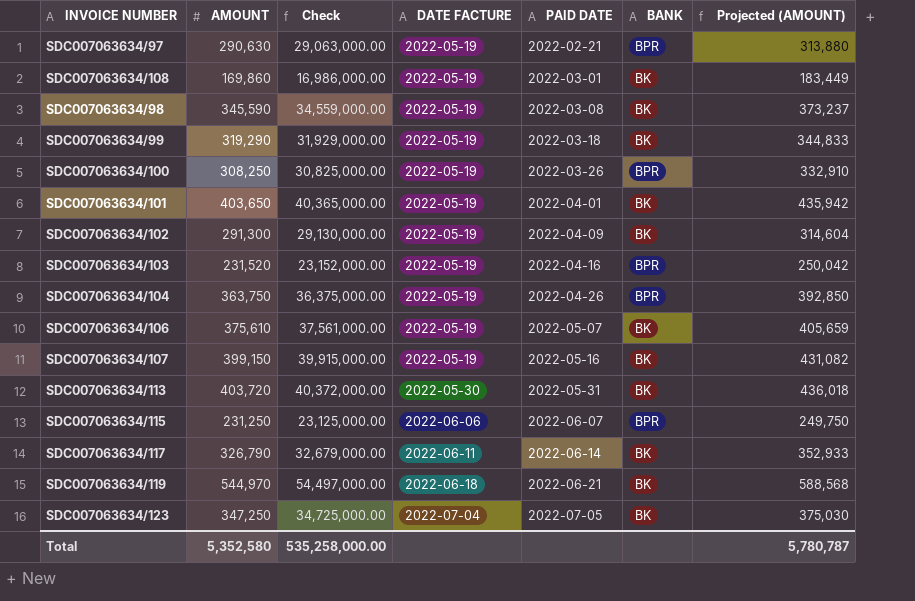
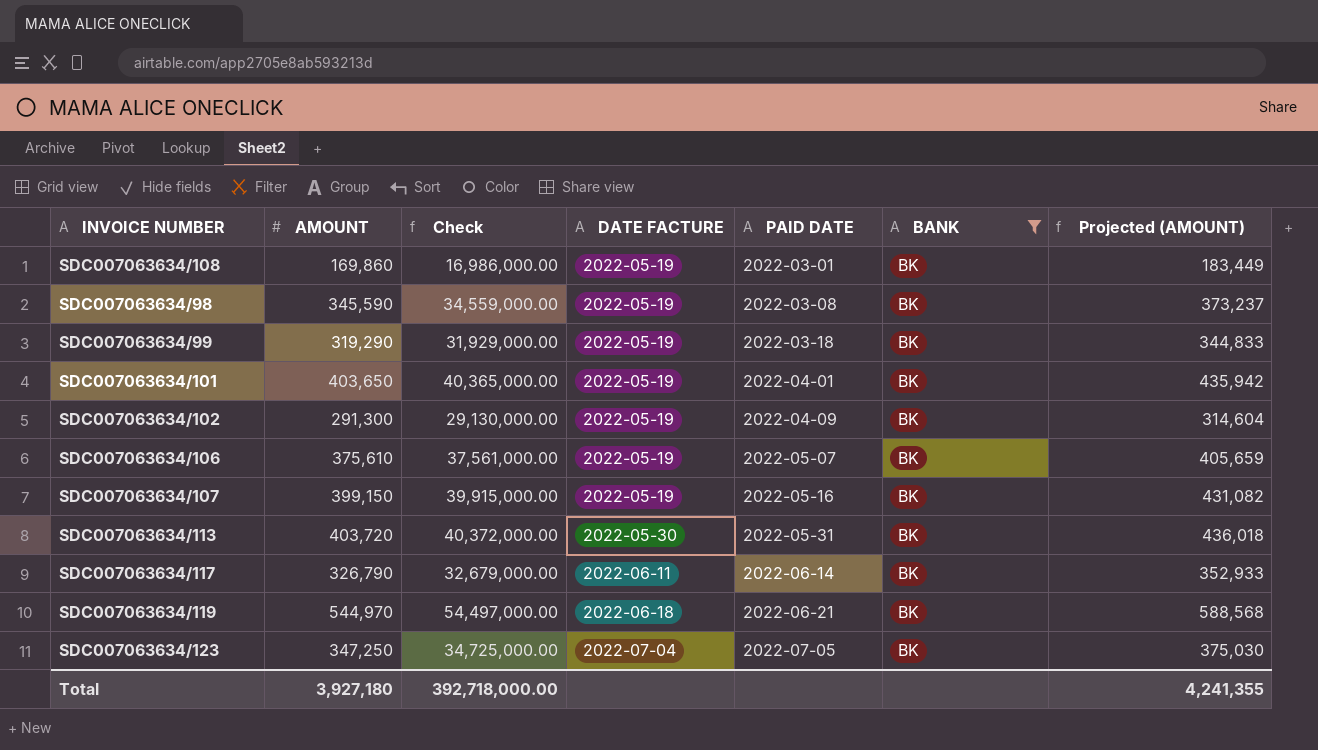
filter: none -> BANK = BK
Total | AMOUNT: 5,352,580 -> 3,927,180
Total | Check: 535,258,000.00 -> 392,718,000.00
Total | Projected (AMOUNT): 5,780,787 -> 4,241,355

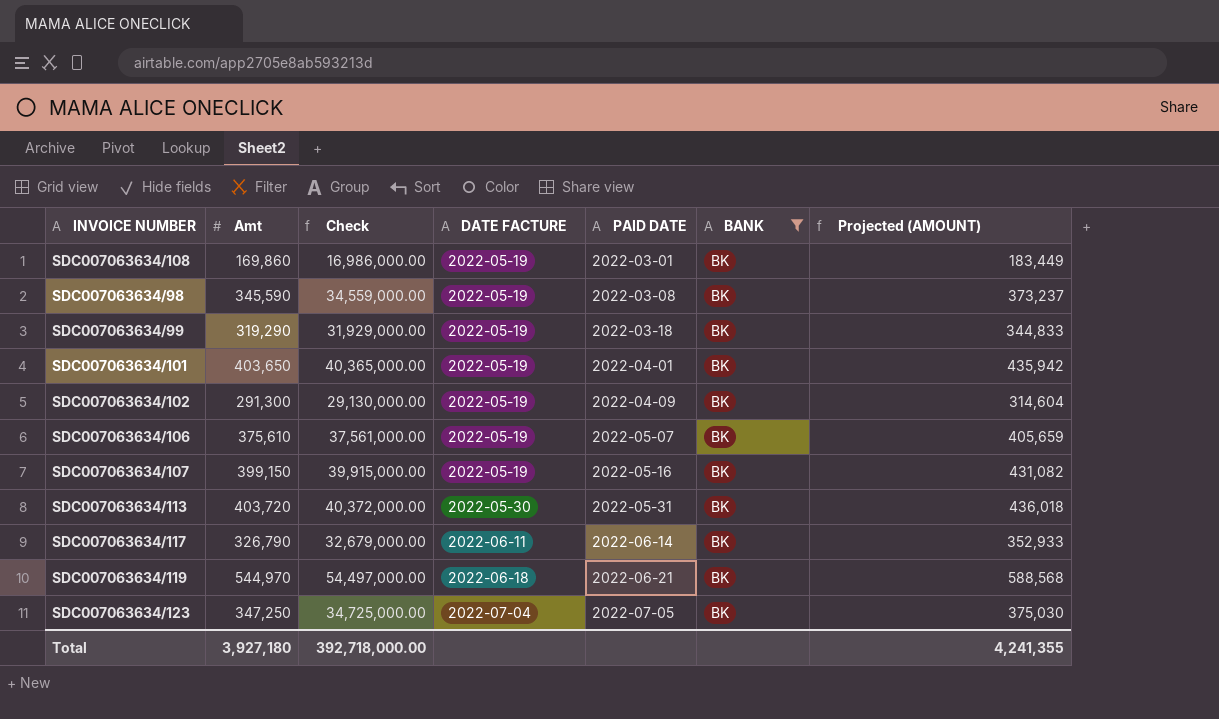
column name: AMOUNT -> Amt

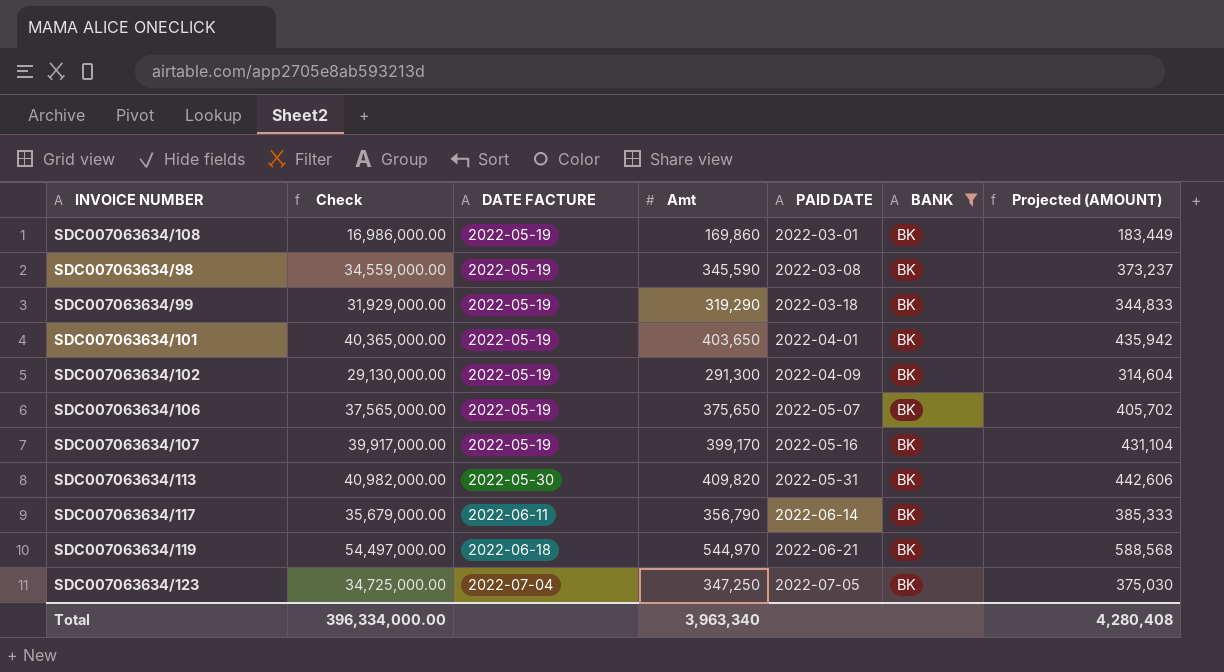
column Amt | position: 2 -> 4
SDC007063634/106 | Check: 37,561,000.00 -> 37,565,000.00
SDC007063634/106 | Amt: 375,610 -> 375,650
SDC007063634/106 | Projected (AMOUNT): 405,659 -> 405,702
SDC007063634/107 | Check: 39,915,000.00 -> 39,917,000.00
SDC007063634/107 | Amt: 399,150 -> 399,170
SDC007063634/107 | Projected (AMOUNT): 431,082 -> 431,104
SDC007063634/113 | Check: 40,372,000.00 -> 40,982,000.00
SDC007063634/113 | Amt: 403,720 -> 409,820
SDC007063634/113 | Projected (AMOUNT): 436,018 -> 442,606
SDC007063634/117 | Check: 32,679,000.00 -> 35,679,000.00
SDC007063634/117 | Amt: 326,790 -> 356,790
SDC007063634/117 | Projected (AMOUNT): 352,933 -> 385,333
Total | Check: 392,718,000.00 -> 396,334,000.00
Total | Amt: 3,927,180 -> 3,963,340
Total | Projected (AMOUNT): 4,241,355 -> 4,280,408

